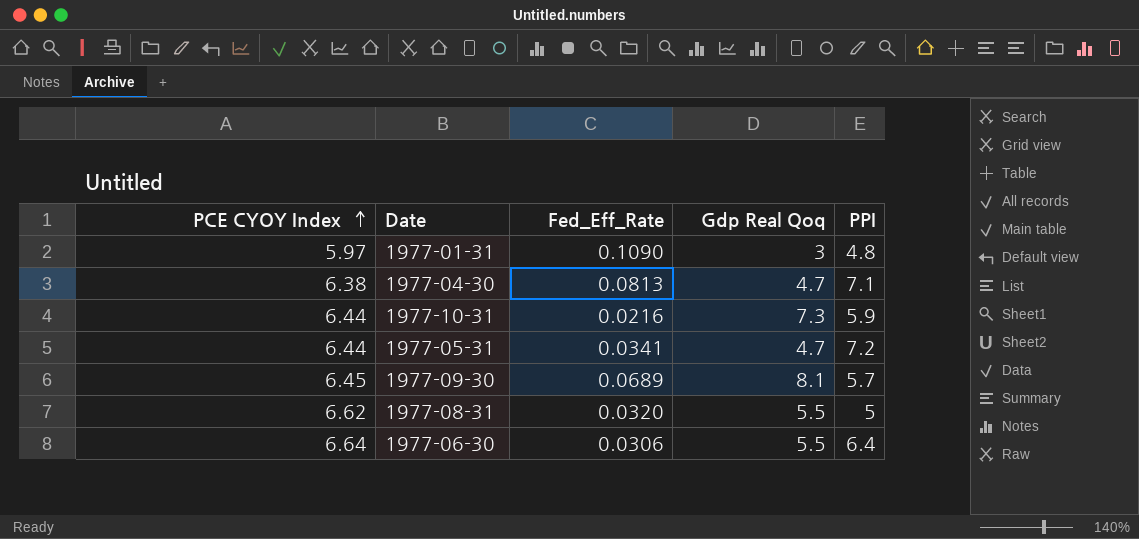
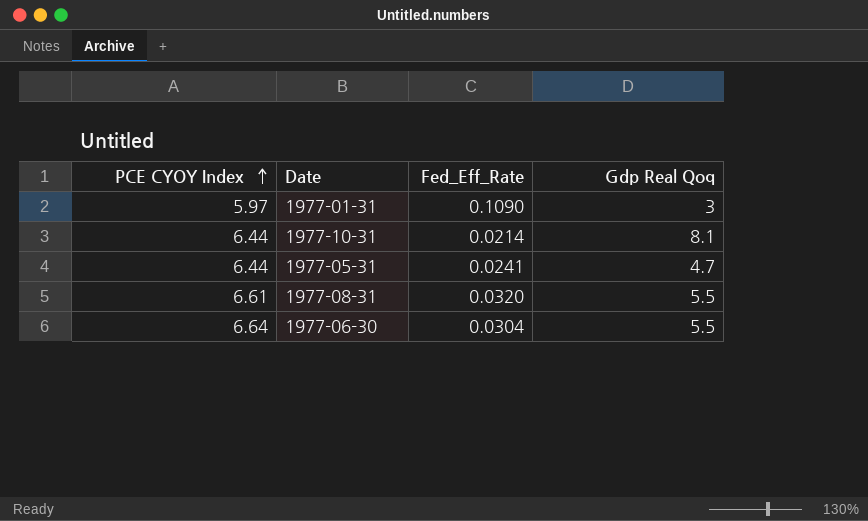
column PPI | position: 5 -> none
row 1977-04-30: 6.38 | 0.0813 | 4.7 | 7.1 -> none
row 1977-09-30: 6.45 | 0.0689 | 8.1 | 5.7 -> none
1977-10-31 | Fed_Eff_Rate: 0.0216 -> 0.0214
1977-10-31 | Gdp Real Qoq: 7.3 -> 8.1
1977-05-31 | Fed_Eff_Rate: 0.0341 -> 0.0241
1977-08-31 | PCE CYOY Index: 6.62 -> 6.61
1977-06-30 | Fed_Eff_Rate: 0.0306 -> 0.0304

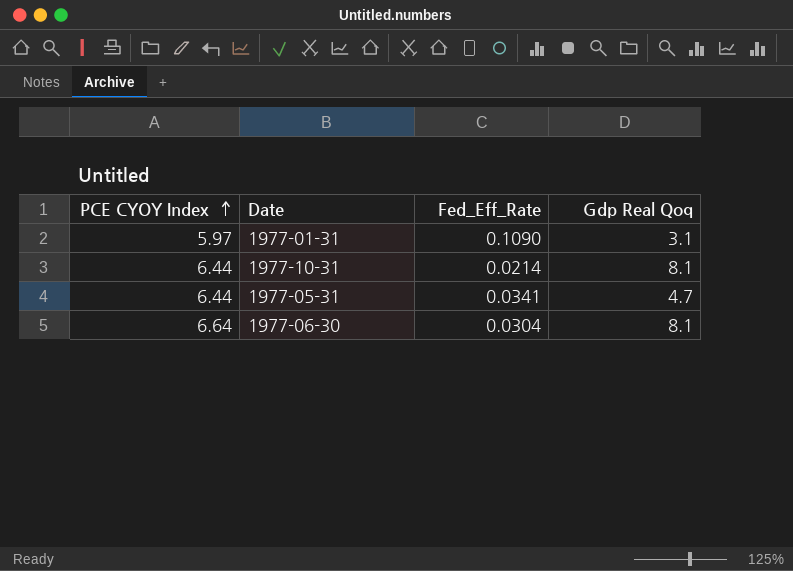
row 1977-08-31: 6.61 | 0.0320 | 5.5 -> none
1977-01-31 | Gdp Real Qoq: 3 -> 3.1
1977-05-31 | Fed_Eff_Rate: 0.0241 -> 0.0341
1977-06-30 | Gdp Real Qoq: 5.5 -> 8.1

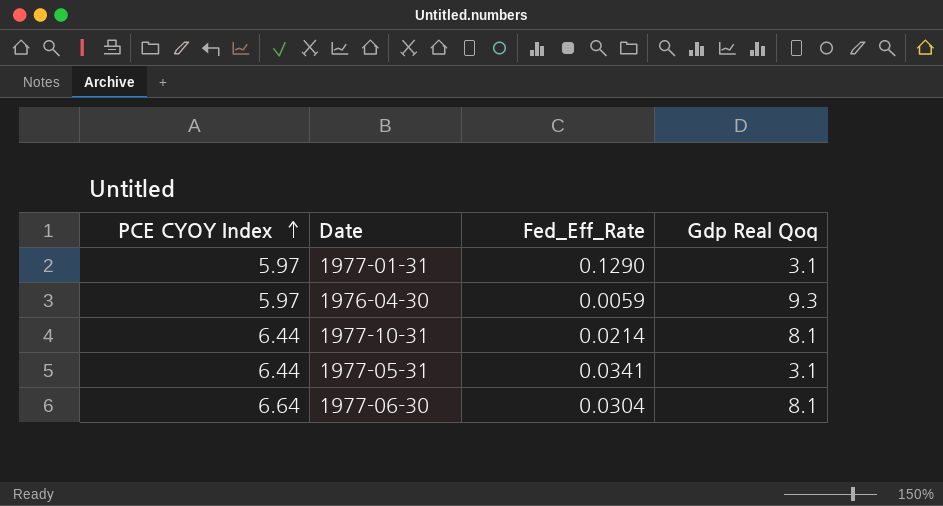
1977-01-31 | Fed_Eff_Rate: 0.1090 -> 0.1290
row 1976-04-30: none -> 5.97 | 0.0059 | 9.3
1977-05-31 | Gdp Real Qoq: 4.7 -> 3.1

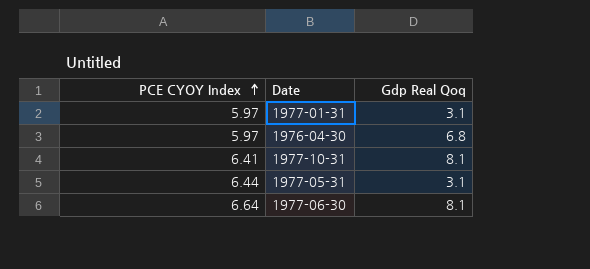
column Fed_Eff_Rate | position: 3 -> none
1976-04-30 | Gdp Real Qoq: 9.3 -> 6.8
1977-10-31 | PCE CYOY Index: 6.44 -> 6.41

